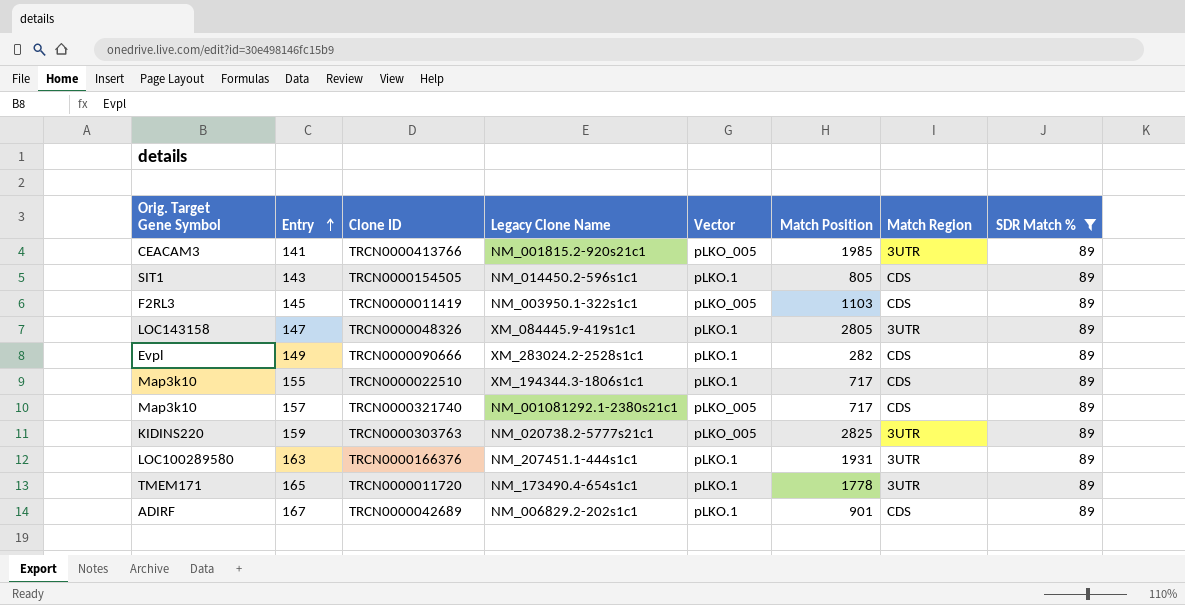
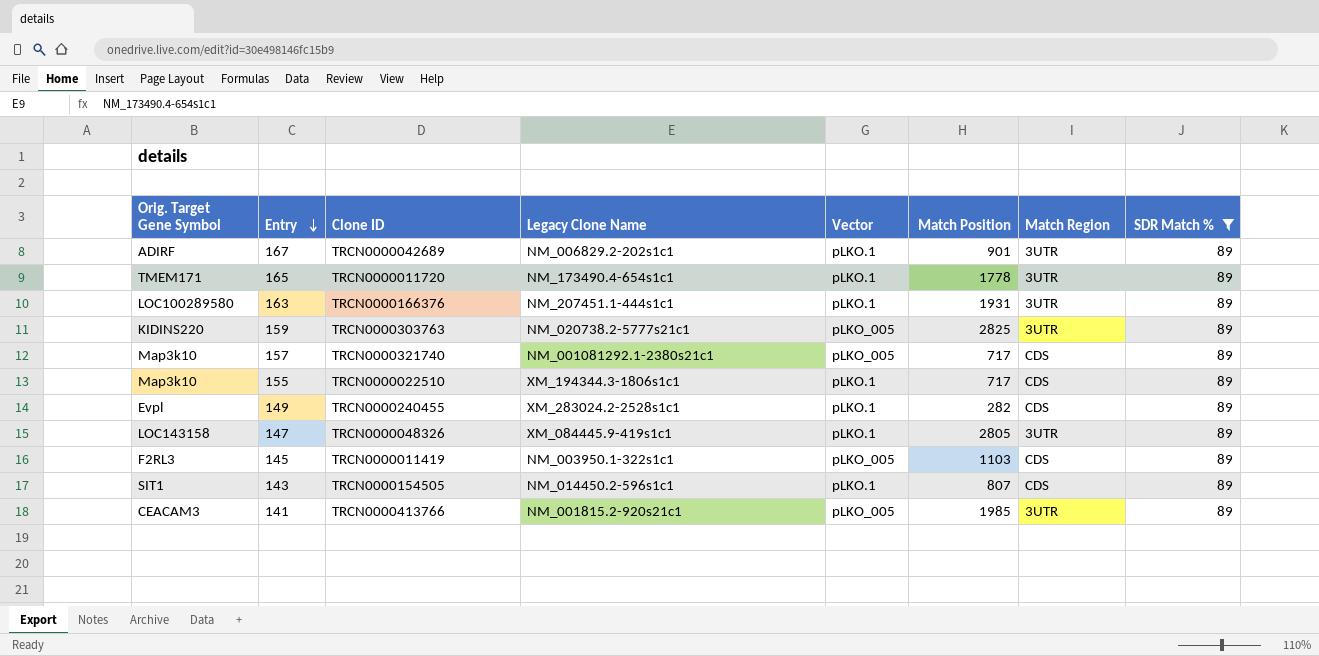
row order: Entry ascending -> Entry descending
167 | Match Region: CDS -> 3UTR
149 | Clone ID: TRCN0000090666 -> TRCN0000240455
143 | Match Position: 805 -> 807

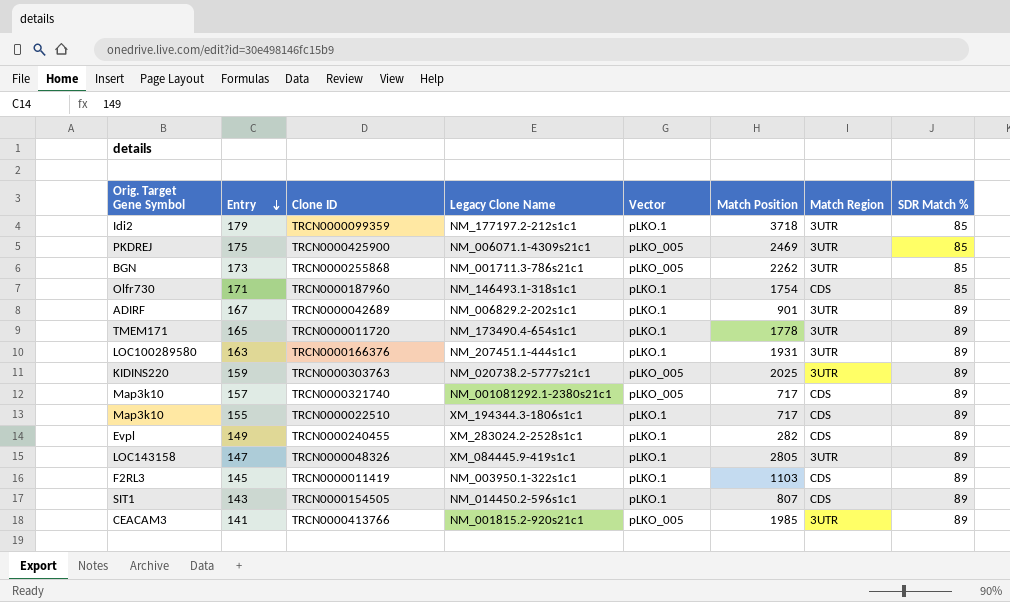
filter: SDR Match % = 89 -> none
159 | Match Position: 2825 -> 2025
145 | Vector: pLKO_005 -> pLKO.1

